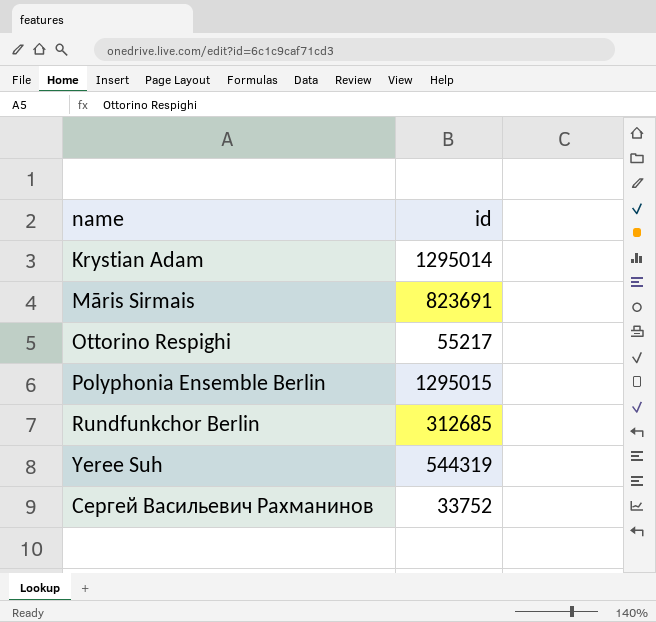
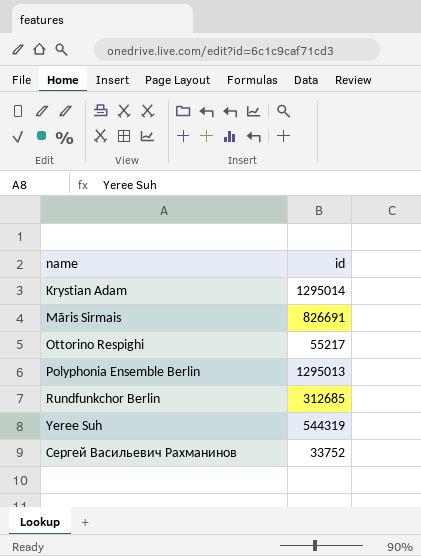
Māris Sirmais | id: 823691 -> 826691
Polyphonia Ensemble Berlin | id: 1295015 -> 1295013

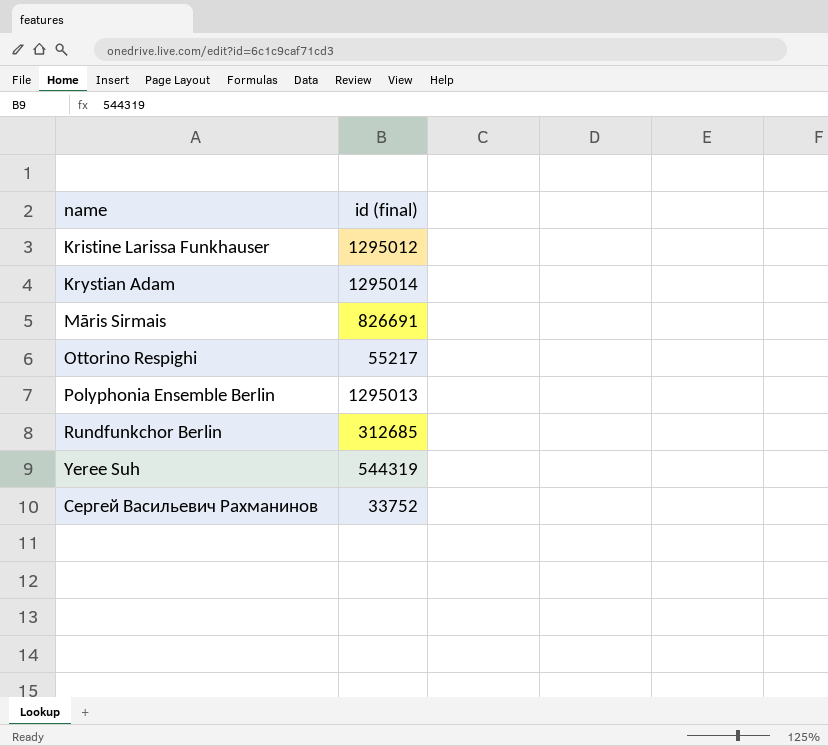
column name: id -> id (final)
row Kristine Larissa Funkhauser: none -> 1295012

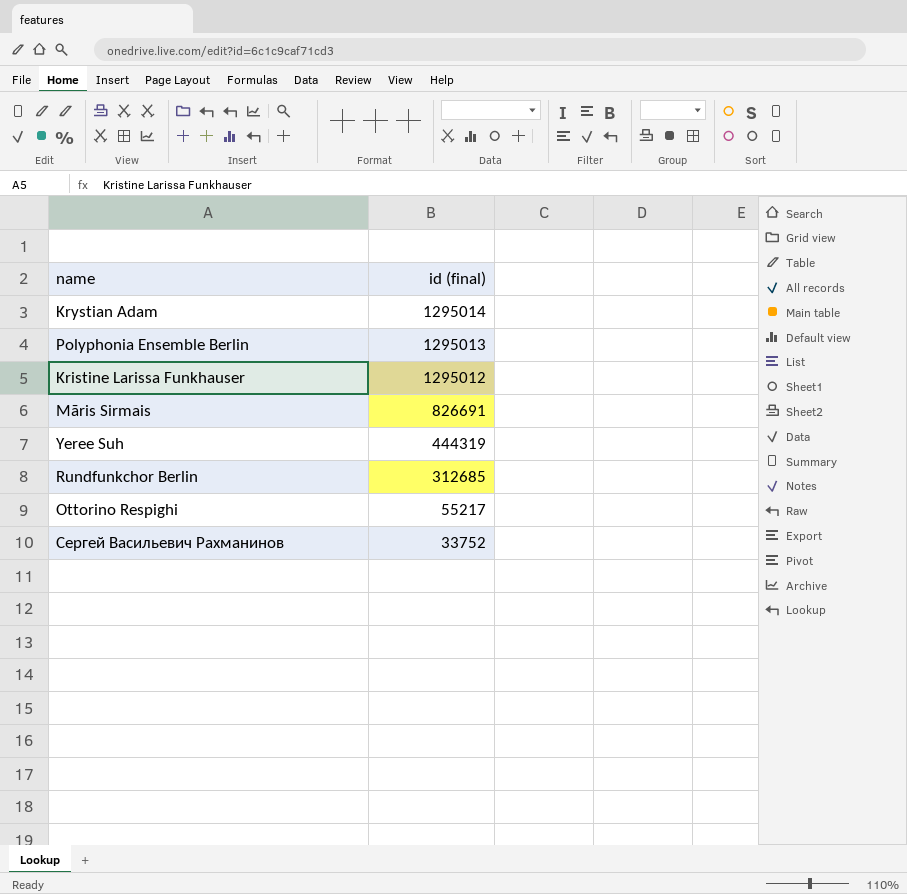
row order: name ascending -> id (final) descending
Yeree Suh | id (final): 544319 -> 444319

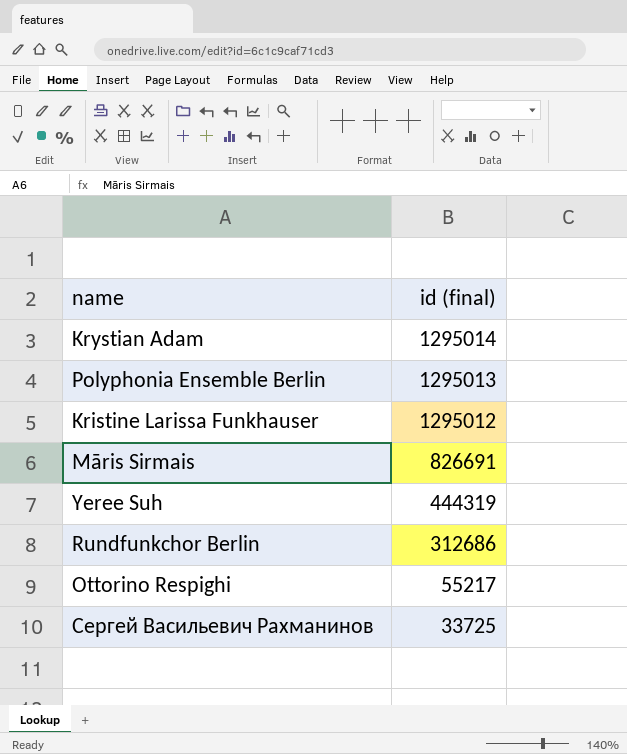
Rundfunkchor Berlin | id (final): 312685 -> 312686
Сергей Васильевич Рахманинов | id (final): 33752 -> 33725

